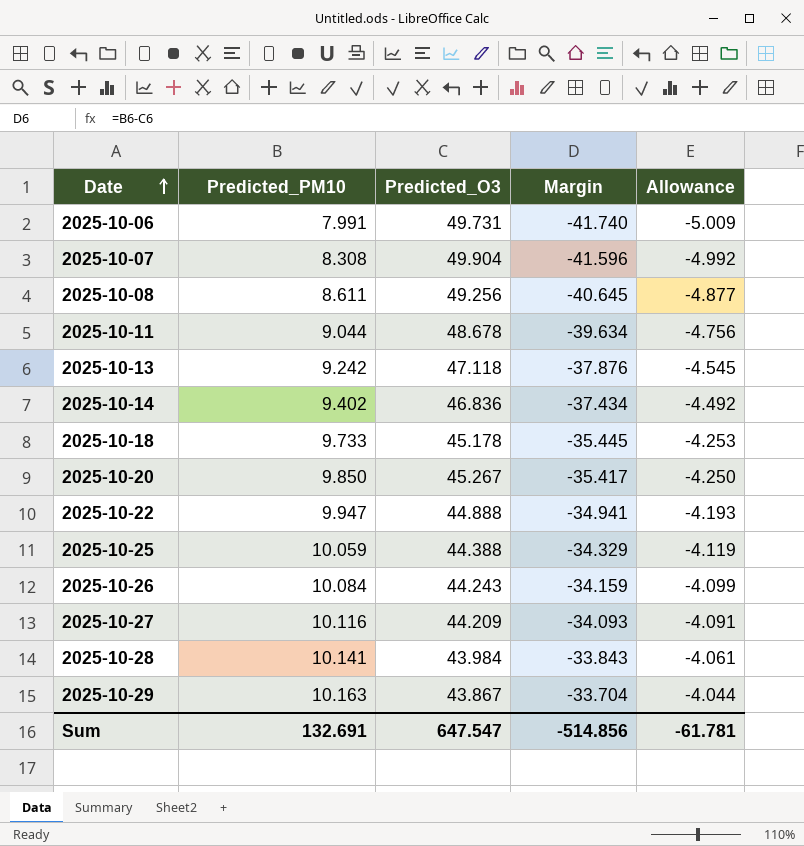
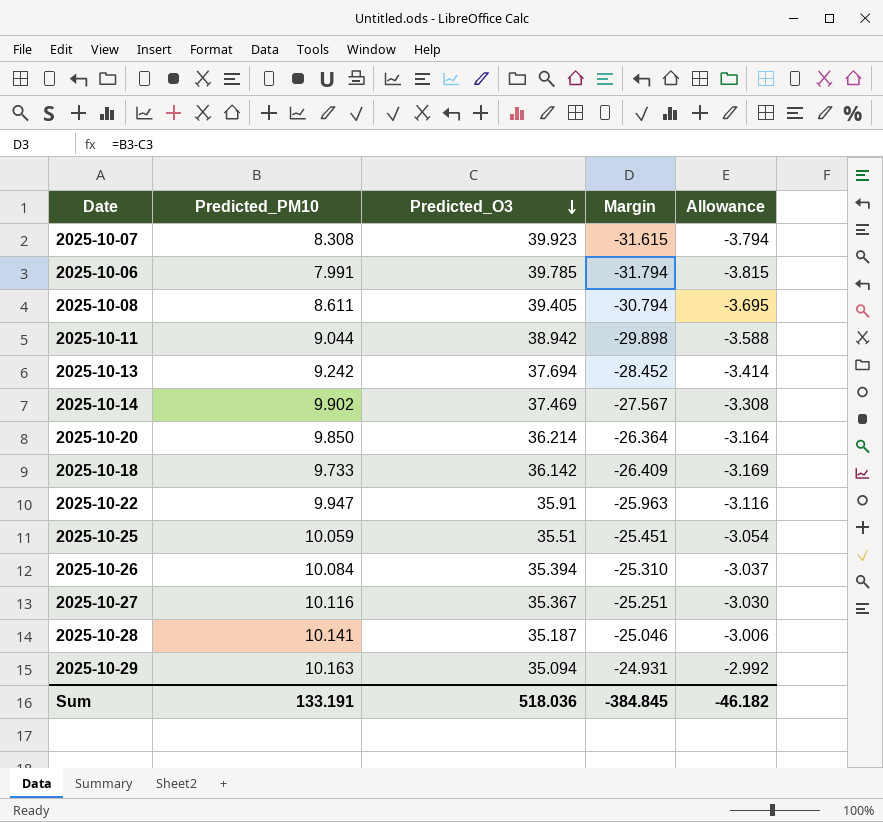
row order: Date ascending -> Predicted_O3 descending
2025-10-07 | Predicted_O3: 49.904 -> 39.923
2025-10-07 | Margin: -41.596 -> -31.615
2025-10-07 | Allowance: -4.992 -> -3.794
2025-10-06 | Predicted_O3: 49.731 -> 39.785
2025-10-06 | Margin: -41.740 -> -31.794
2025-10-06 | Allowance: -5.009 -> -3.815
2025-10-08 | Predicted_O3: 49.256 -> 39.405
2025-10-08 | Margin: -40.645 -> -30.794
2025-10-08 | Allowance: -4.877 -> -3.695
2025-10-11 | Predicted_O3: 48.678 -> 38.942
2025-10-11 | Margin: -39.634 -> -29.898
2025-10-11 | Allowance: -4.756 -> -3.588
2025-10-13 | Predicted_O3: 47.118 -> 37.694
2025-10-13 | Margin: -37.876 -> -28.452
2025-10-13 | Allowance: -4.545 -> -3.414
2025-10-14 | Predicted_PM10: 9.402 -> 9.902
2025-10-14 | Predicted_O3: 46.836 -> 37.469
2025-10-14 | Margin: -37.434 -> -27.567
2025-10-14 | Allowance: -4.492 -> -3.308
2025-10-20 | Predicted_O3: 45.267 -> 36.214
2025-10-20 | Margin: -35.417 -> -26.364
2025-10-20 | Allowance: -4.250 -> -3.164
2025-10-18 | Predicted_O3: 45.178 -> 36.142
2025-10-18 | Margin: -35.445 -> -26.409
2025-10-18 | Allowance: -4.253 -> -3.169
2025-10-22 | Predicted_O3: 44.888 -> 35.91
2025-10-22 | Margin: -34.941 -> -25.963
2025-10-22 | Allowance: -4.193 -> -3.116
2025-10-25 | Predicted_O3: 44.388 -> 35.51
2025-10-25 | Margin: -34.329 -> -25.451
2025-10-25 | Allowance: -4.119 -> -3.054
2025-10-26 | Predicted_O3: 44.243 -> 35.394
2025-10-26 | Margin: -34.159 -> -25.310
2025-10-26 | Allowance: -4.099 -> -3.037
2025-10-27 | Predicted_O3: 44.209 -> 35.367
2025-10-27 | Margin: -34.093 -> -25.251
2025-10-27 | Allowance: -4.091 -> -3.030
2025-10-28 | Predicted_O3: 43.984 -> 35.187
2025-10-28 | Margin: -33.843 -> -25.046
2025-10-28 | Allowance: -4.061 -> -3.006
2025-10-29 | Predicted_O3: 43.867 -> 35.094
2025-10-29 | Margin: -33.704 -> -24.931
2025-10-29 | Allowance: -4.044 -> -2.992
Sum | Predicted_PM10: 132.691 -> 133.191
Sum | Predicted_O3: 647.547 -> 518.036
Sum | Margin: -514.856 -> -384.845
Sum | Allowance: -61.781 -> -46.182

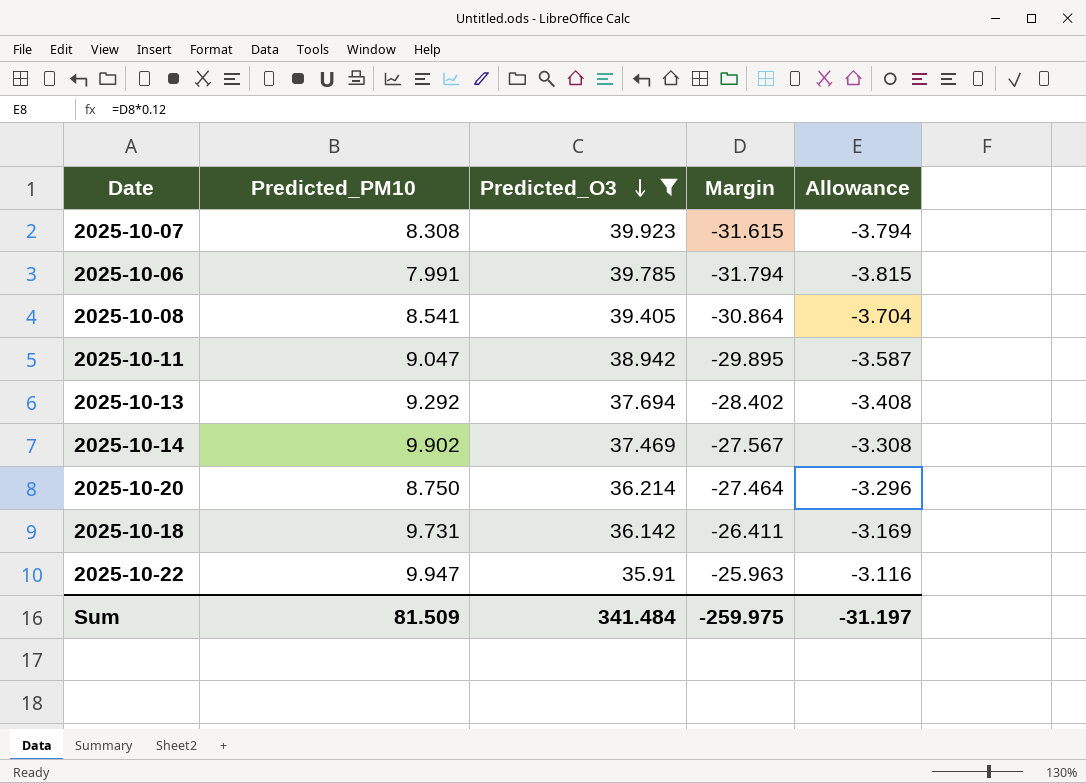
filter: none -> Predicted_O3 >= 35.91
2025-10-08 | Predicted_PM10: 8.611 -> 8.541
2025-10-08 | Margin: -30.794 -> -30.864
2025-10-08 | Allowance: -3.695 -> -3.704
2025-10-11 | Predicted_PM10: 9.044 -> 9.047
2025-10-11 | Margin: -29.898 -> -29.895
2025-10-11 | Allowance: -3.588 -> -3.587
2025-10-13 | Predicted_PM10: 9.242 -> 9.292
2025-10-13 | Margin: -28.452 -> -28.402
2025-10-13 | Allowance: -3.414 -> -3.408
2025-10-20 | Predicted_PM10: 9.850 -> 8.750
2025-10-20 | Margin: -26.364 -> -27.464
2025-10-20 | Allowance: -3.164 -> -3.296
2025-10-18 | Predicted_PM10: 9.733 -> 9.731
2025-10-18 | Margin: -26.409 -> -26.411
Sum | Predicted_PM10: 133.191 -> 81.509
Sum | Predicted_O3: 518.036 -> 341.484
Sum | Margin: -384.845 -> -259.975
Sum | Allowance: -46.182 -> -31.197

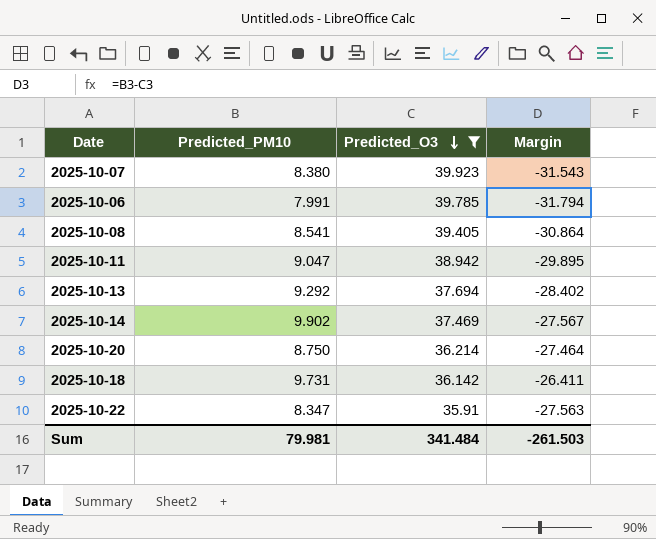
column Allowance | formula: [Margin] * 0.12 -> none
2025-10-07 | Predicted_PM10: 8.308 -> 8.380
2025-10-07 | Margin: -31.615 -> -31.543
2025-10-22 | Predicted_PM10: 9.947 -> 8.347
2025-10-22 | Margin: -25.963 -> -27.563
Sum | Predicted_PM10: 81.509 -> 79.981
Sum | Margin: -259.975 -> -261.503

